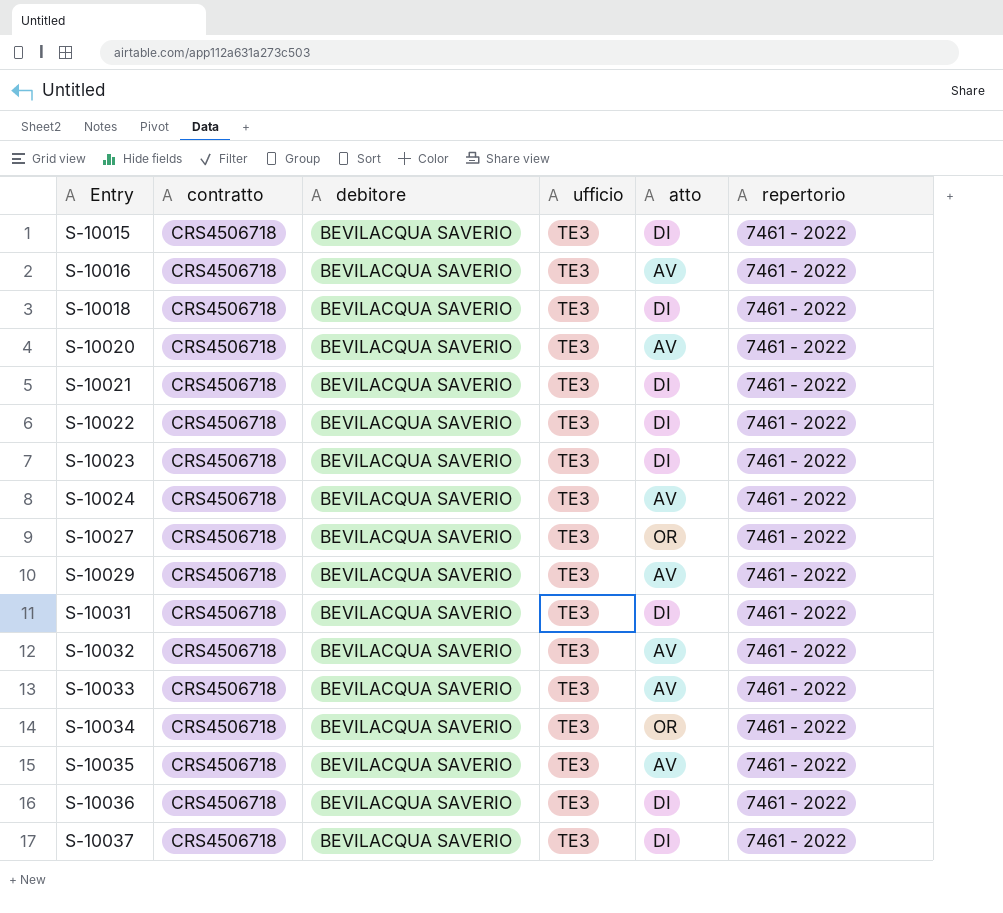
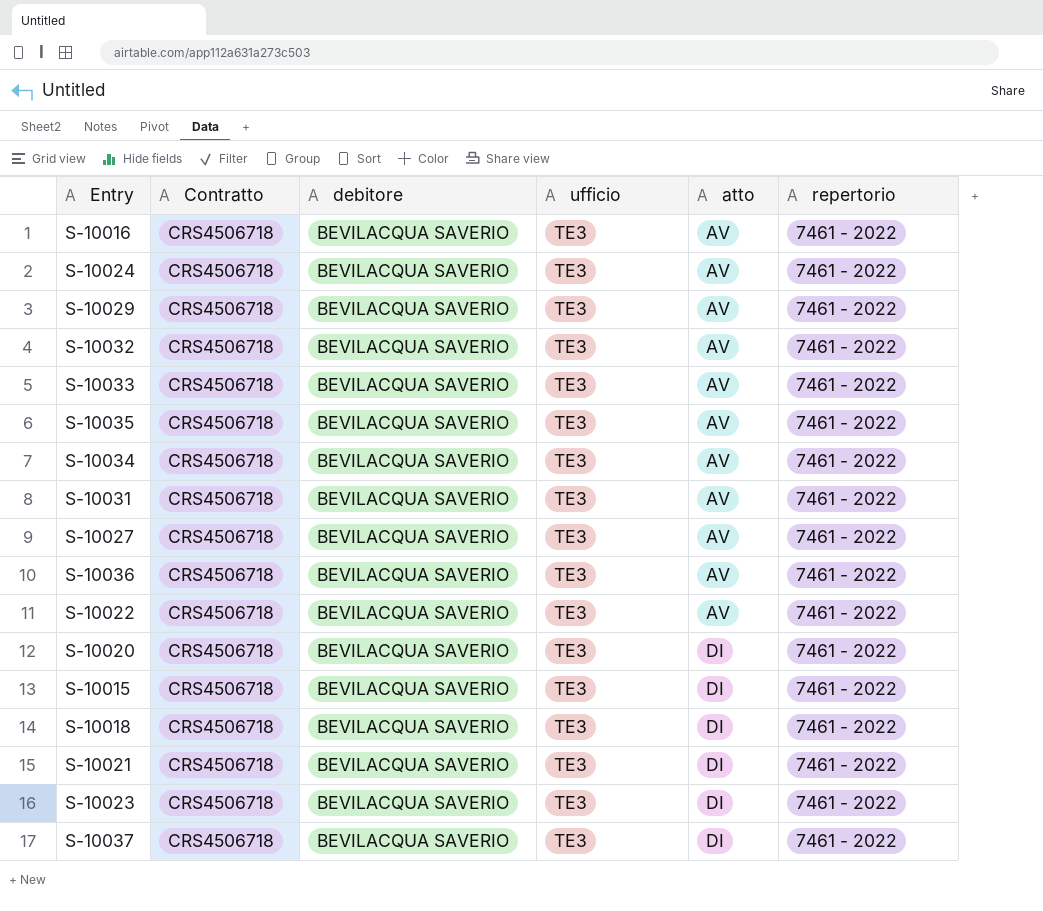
row order: Entry ascending -> atto ascending
column name: contratto -> Contratto
S-10034 | atto: OR -> AV
S-10031 | atto: DI -> AV
S-10027 | atto: OR -> AV
S-10036 | atto: DI -> AV
S-10022 | atto: DI -> AV
S-10020 | atto: AV -> DI

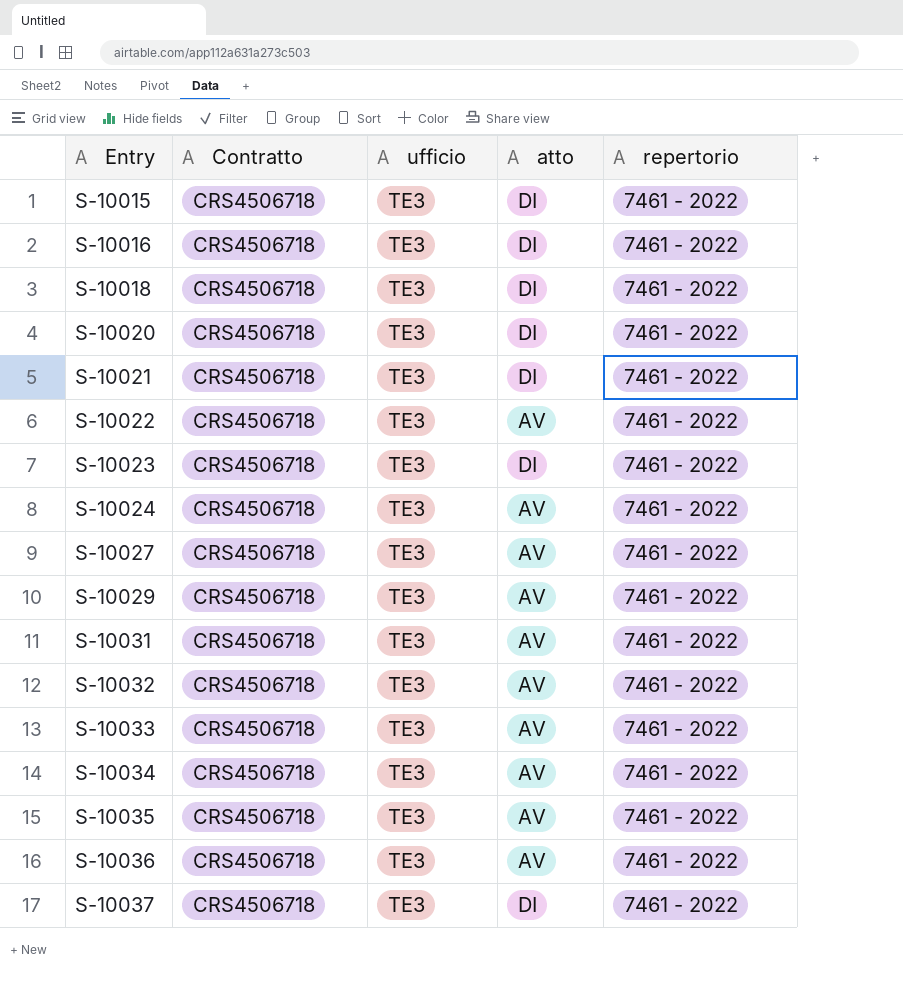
row order: atto ascending -> Entry ascending
column debitore | position: 3 -> none
S-10016 | atto: AV -> DI

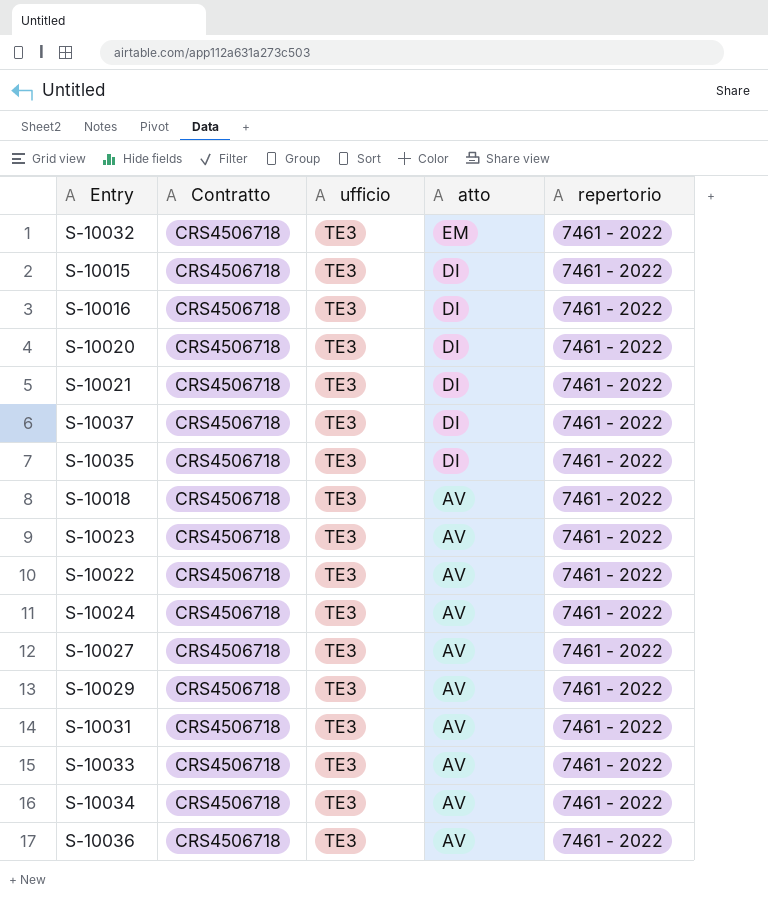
row order: Entry ascending -> atto descending
S-10032 | atto: AV -> EM
S-10035 | atto: AV -> DI
S-10018 | atto: DI -> AV
S-10023 | atto: DI -> AV

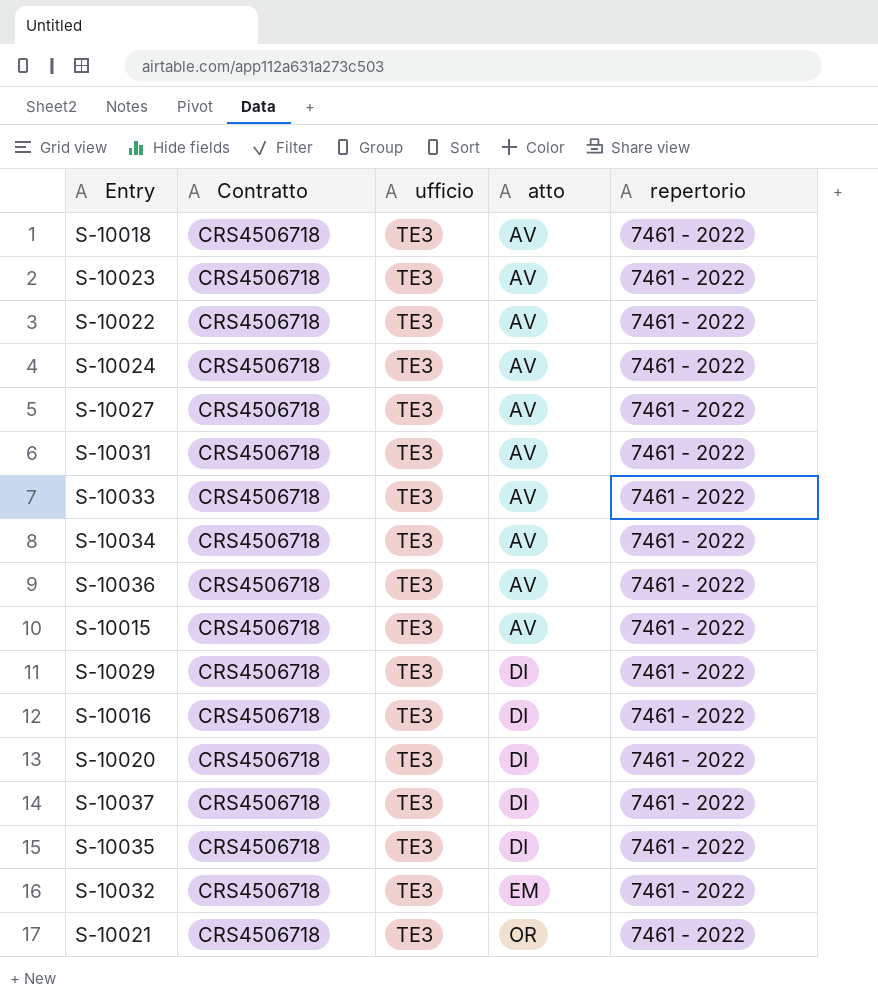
row order: atto descending -> atto ascending
S-10015 | atto: DI -> AV
S-10029 | atto: AV -> DI
S-10021 | atto: DI -> OR

